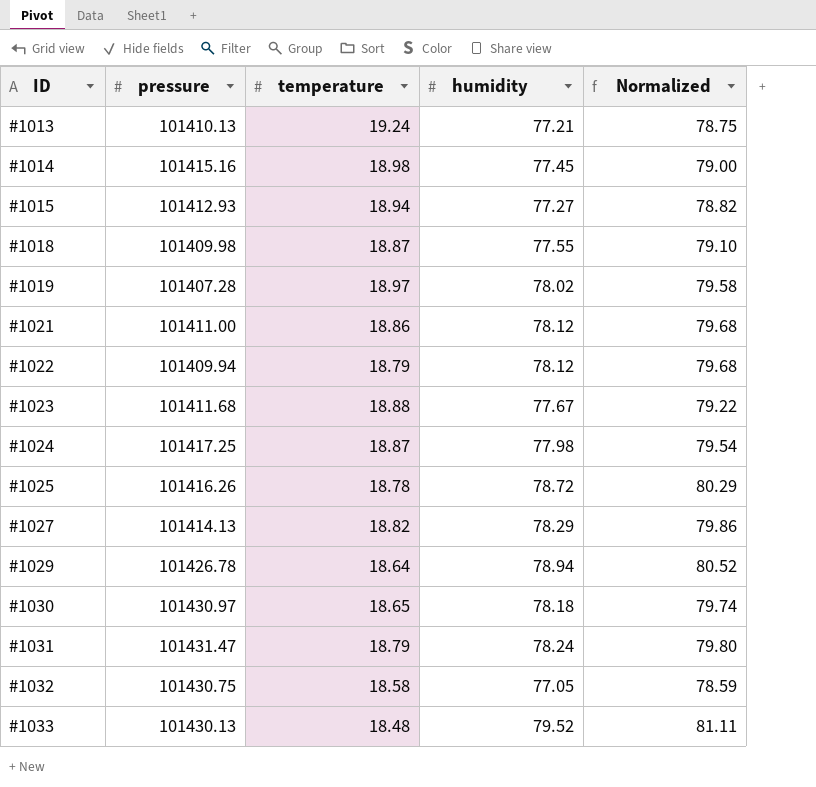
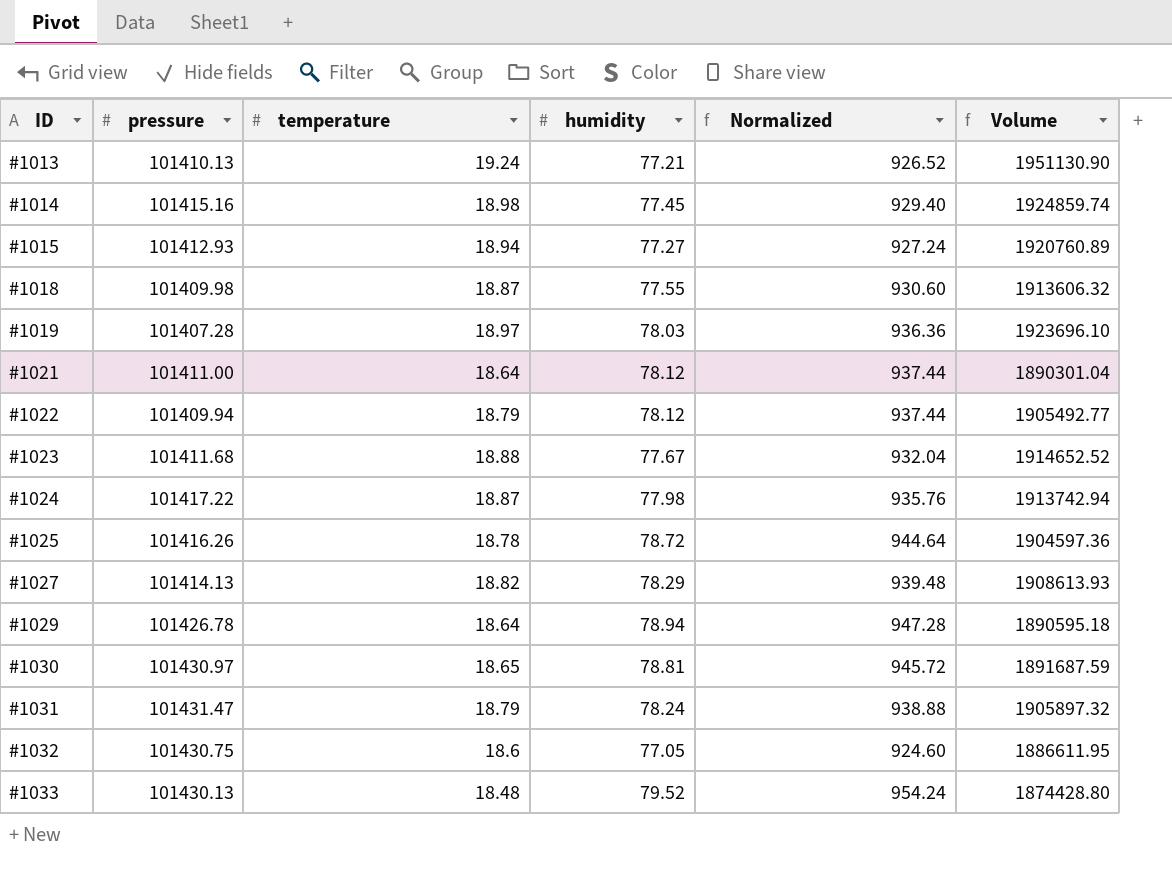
column Normalized | formula: [humidity] * 1.02 -> [humidity] * 12
column Volume | formula: none -> [pressure] * [temperature]
#1019 | humidity: 78.02 -> 78.03
#1021 | temperature: 18.86 -> 18.64
#1024 | pressure: 101417.25 -> 101417.22
#1030 | humidity: 78.18 -> 78.81
#1032 | temperature: 18.58 -> 18.6

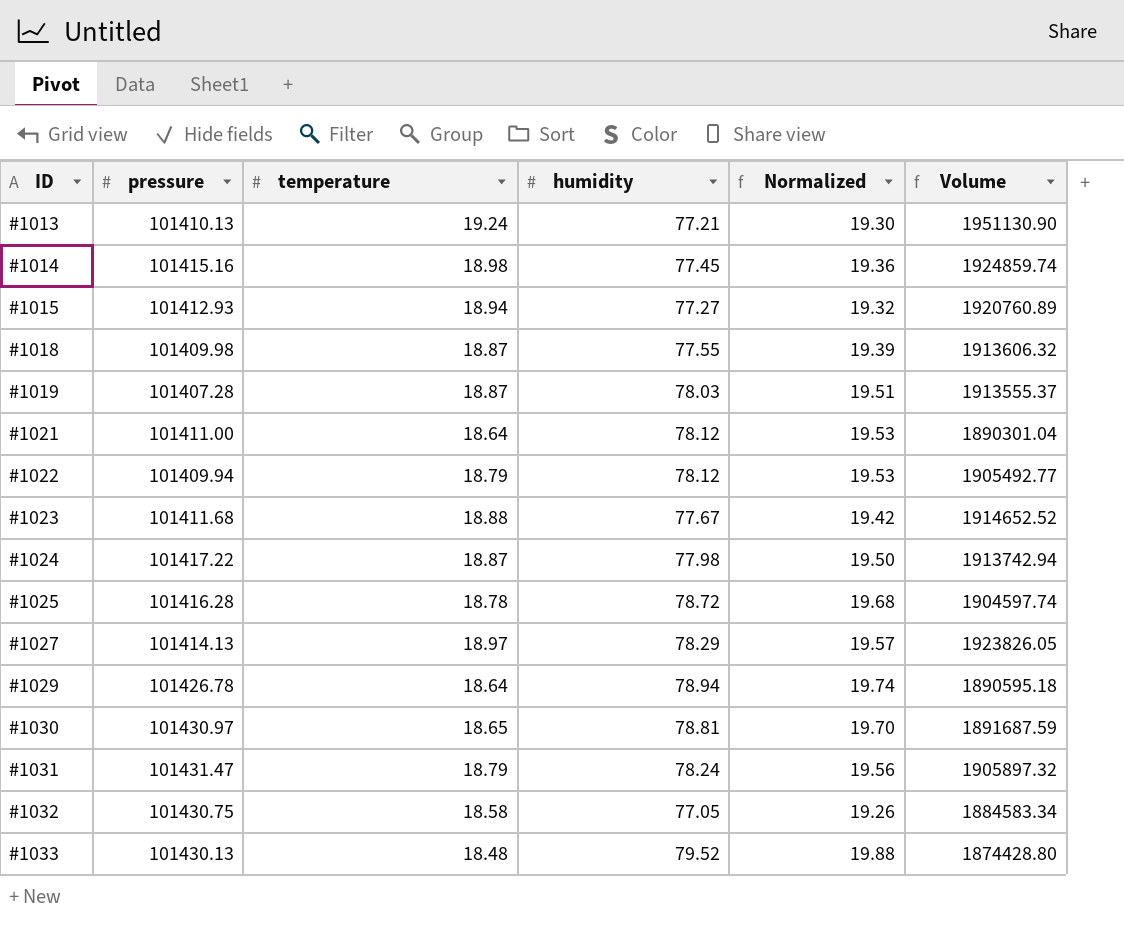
column Normalized | formula: [humidity] * 12 -> [humidity] * 0.25
#1019 | temperature: 18.97 -> 18.87
#1019 | Volume: 1923696.10 -> 1913555.37
#1025 | pressure: 101416.26 -> 101416.28
#1025 | Volume: 1904597.36 -> 1904597.74
#1027 | temperature: 18.82 -> 18.97
#1027 | Volume: 1908613.93 -> 1923826.05
#1032 | temperature: 18.6 -> 18.58
#1032 | Volume: 1886611.95 -> 1884583.34

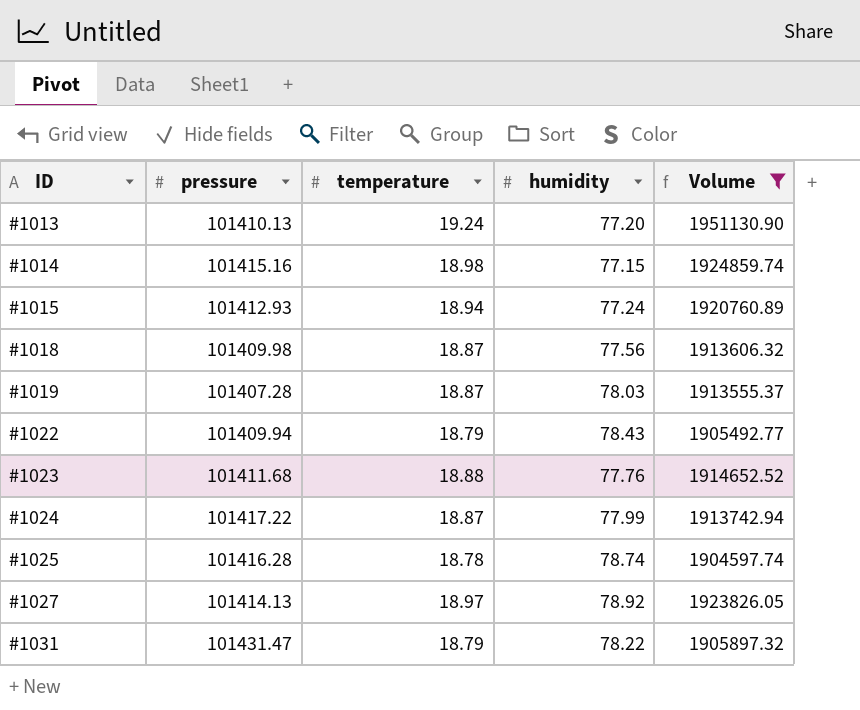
filter: none -> Volume >= 1904597.74
column Normalized | formula: [humidity] * 0.25 -> none
#1013 | humidity: 77.21 -> 77.20
#1014 | humidity: 77.45 -> 77.15
#1015 | humidity: 77.27 -> 77.24
#1018 | humidity: 77.55 -> 77.56
#1022 | humidity: 78.12 -> 78.43
#1023 | humidity: 77.67 -> 77.76
#1024 | humidity: 77.98 -> 77.99
#1025 | humidity: 78.72 -> 78.74
#1027 | humidity: 78.29 -> 78.92
#1031 | humidity: 78.24 -> 78.22

